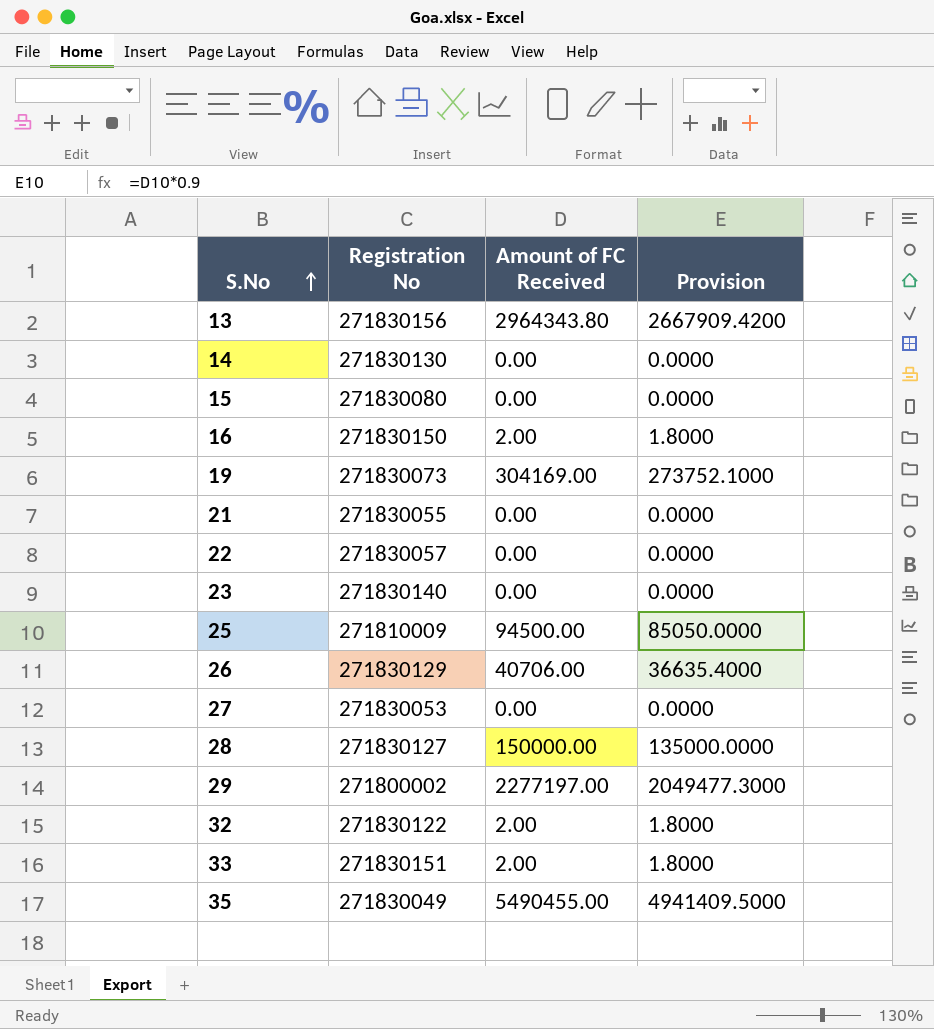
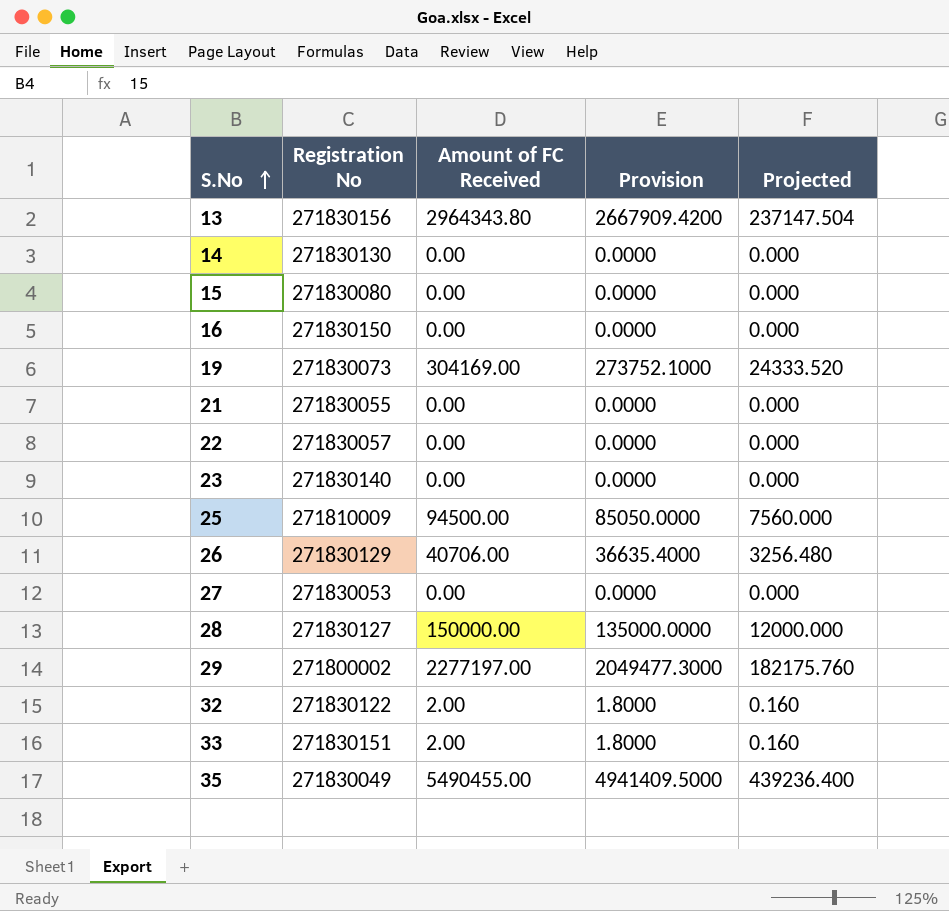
column Projected | formula: none -> [Amount of FC Received] * 0.08
16 | Amount of FC Received: 2.00 -> 0.00
16 | Provision: 1.8000 -> 0.0000

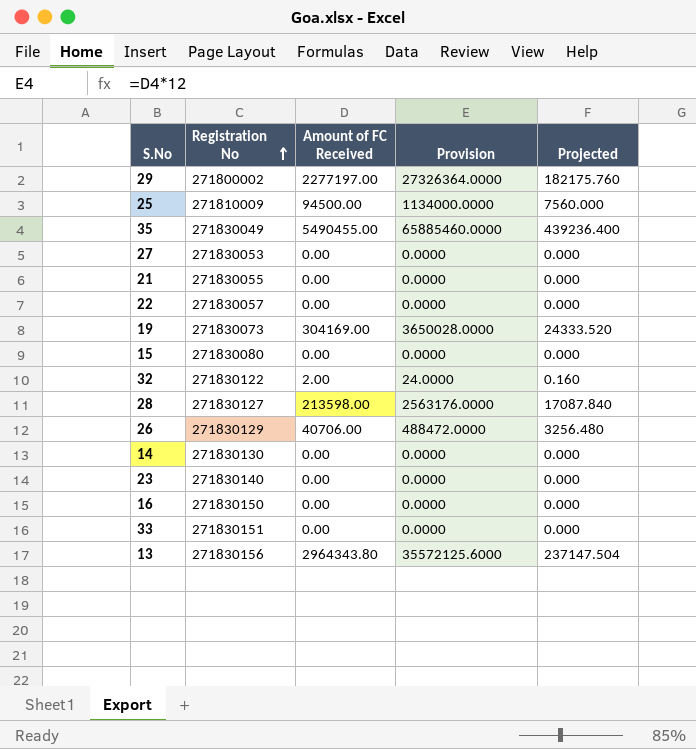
row order: S.No ascending -> Registration No ascending
column Provision | formula: [Amount of FC Received] * 0.9 -> [Amount of FC Received] * 12
28 | Amount of FC Received: 150000.00 -> 213598.00
28 | Projected: 12000.000 -> 17087.840
33 | Amount of FC Received: 2.00 -> 0.00
33 | Projected: 0.160 -> 0.000

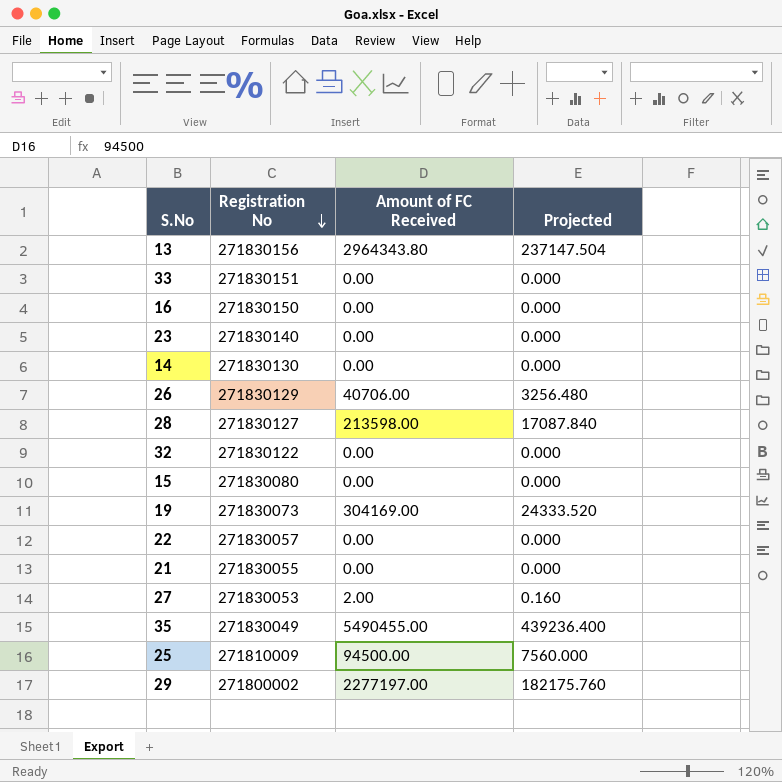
row order: Registration No ascending -> Registration No descending
column Provision | formula: [Amount of FC Received] * 12 -> none
32 | Amount of FC Received: 2.00 -> 0.00
32 | Projected: 0.160 -> 0.000
27 | Amount of FC Received: 0.00 -> 2.00
27 | Projected: 0.000 -> 0.160

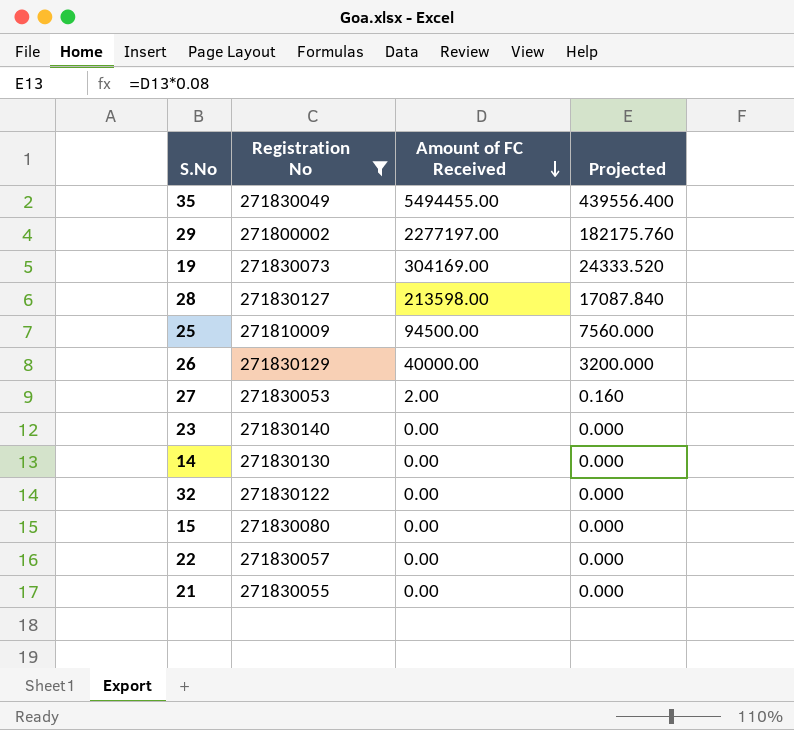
filter: none -> Registration No <= 271830140
row order: Registration No descending -> Amount of FC Received descending
35 | Amount of FC Received: 5490455.00 -> 5494455.00
35 | Projected: 439236.400 -> 439556.400
26 | Amount of FC Received: 40706.00 -> 40000.00
26 | Projected: 3256.480 -> 3200.000

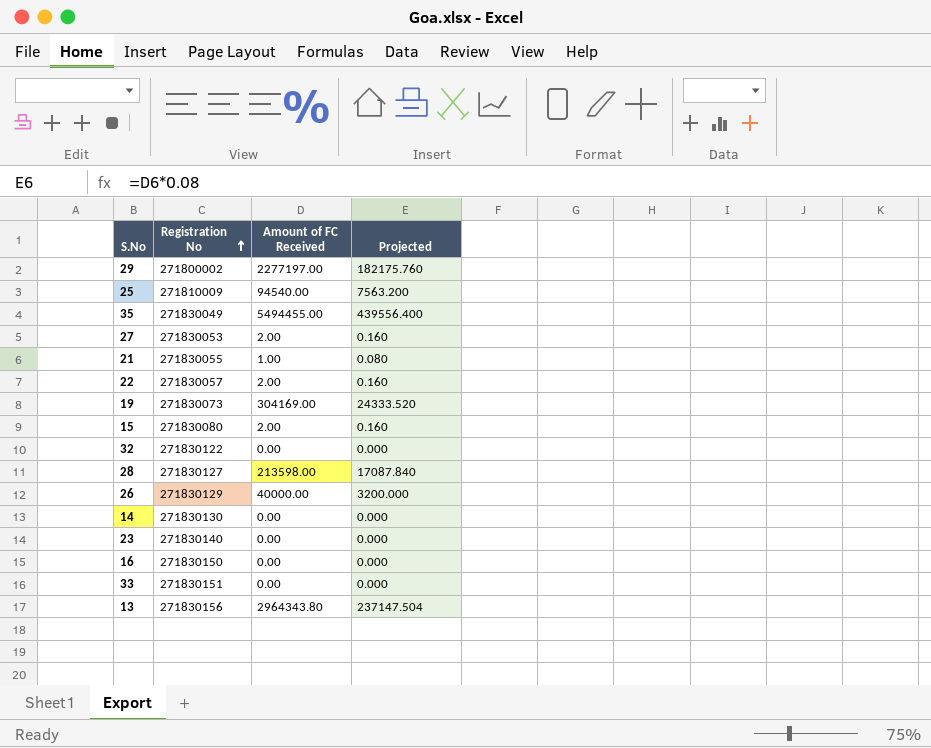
filter: Registration No <= 271830140 -> none
row order: Amount of FC Received descending -> Registration No ascending
25 | Amount of FC Received: 94500.00 -> 94540.00
25 | Projected: 7560.000 -> 7563.200
21 | Amount of FC Received: 0.00 -> 1.00
21 | Projected: 0.000 -> 0.080
22 | Amount of FC Received: 0.00 -> 2.00
22 | Projected: 0.000 -> 0.160
15 | Amount of FC Received: 0.00 -> 2.00
15 | Projected: 0.000 -> 0.160

